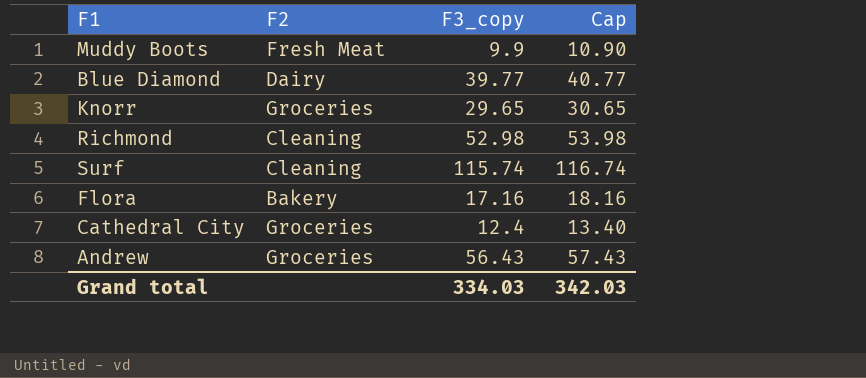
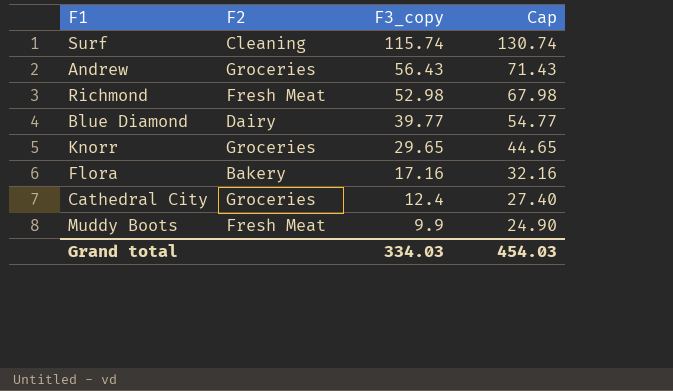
row order: none -> F3_copy descending
column Cap | formula: [F3_copy] + 1 -> [F3_copy] + 15
Richmond | F2: Cleaning -> Fresh Meat
Grand total | Cap: 342.03 -> 454.03

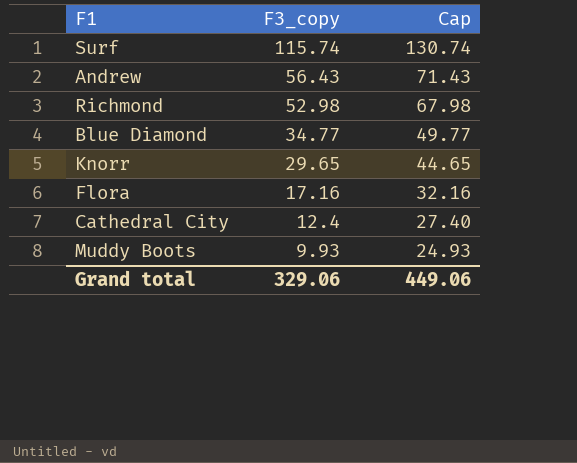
column F2 | position: 2 -> none
Blue Diamond | F3_copy: 39.77 -> 34.77
Blue Diamond | Cap: 54.77 -> 49.77
Muddy Boots | F3_copy: 9.9 -> 9.93
Muddy Boots | Cap: 24.90 -> 24.93
Grand total | F3_copy: 334.03 -> 329.06
Grand total | Cap: 454.03 -> 449.06

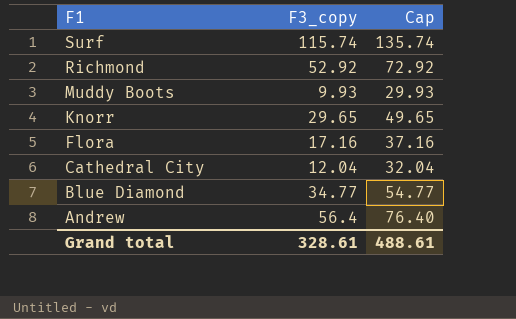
row order: F3_copy descending -> F1 descending
column Cap | formula: [F3_copy] + 15 -> [F3_copy] + 20
Richmond | F3_copy: 52.98 -> 52.92
Cathedral City | F3_copy: 12.4 -> 12.04
Andrew | F3_copy: 56.43 -> 56.4
Grand total | F3_copy: 329.06 -> 328.61
Grand total | Cap: 449.06 -> 488.61

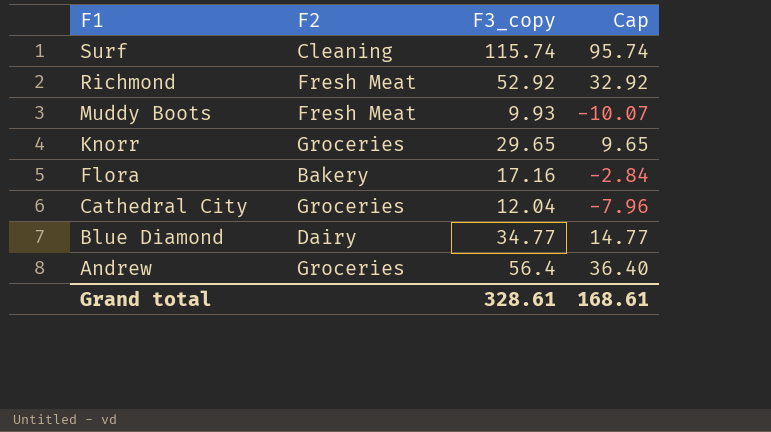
column F2 | position: none -> 2
column Cap | formula: [F3_copy] + 20 -> [F3_copy] - 20
Grand total | Cap: 488.61 -> 168.61

